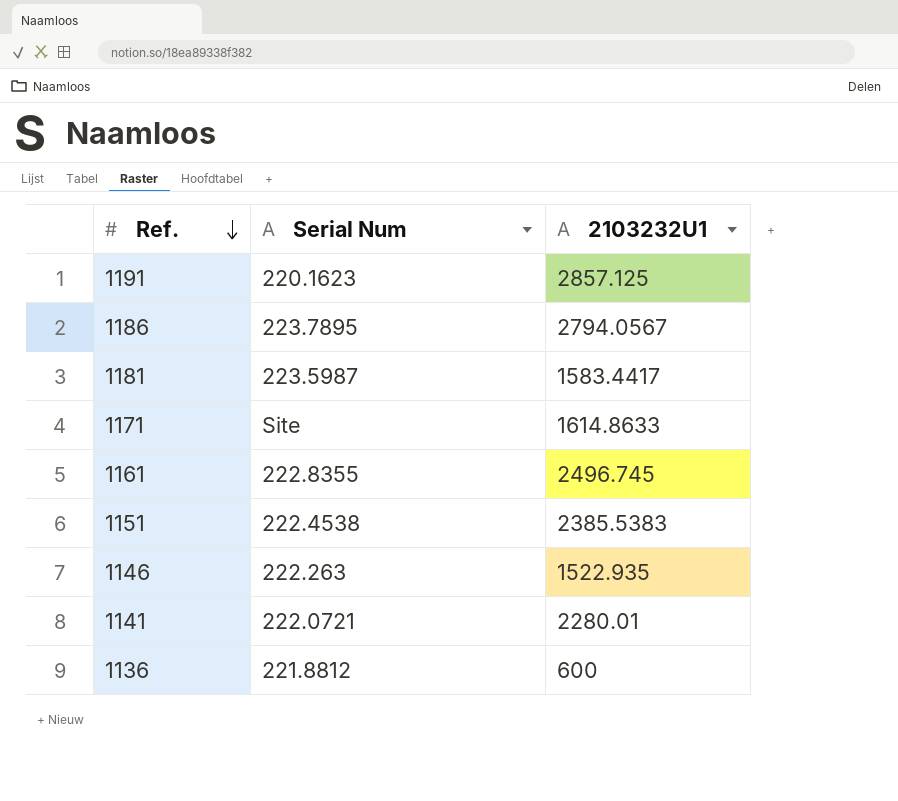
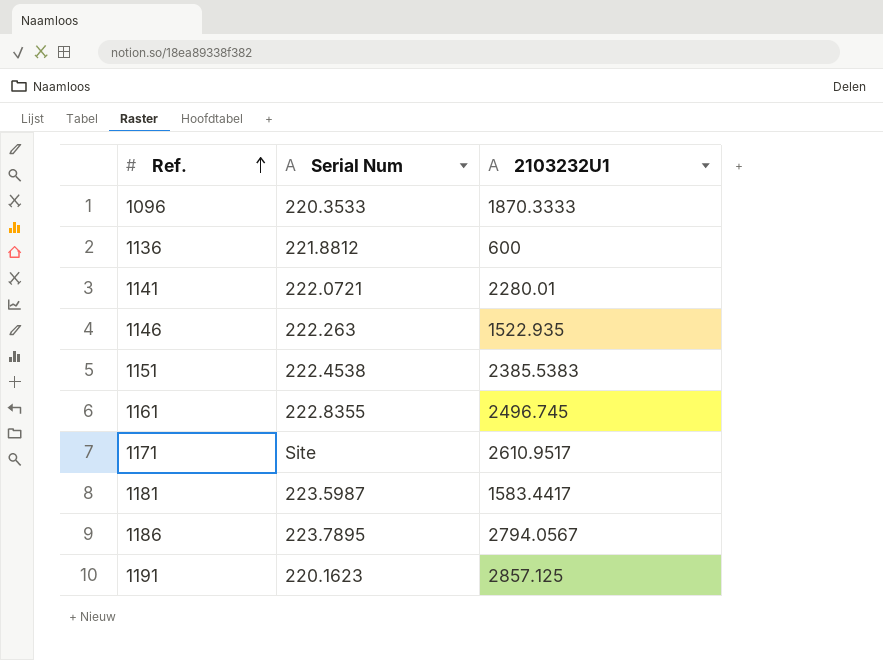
row order: Ref. descending -> Ref. ascending
row 1096: none -> 220.3533 | 1870.3333
1171 | 2103232U1: 1614.8633 -> 2610.9517

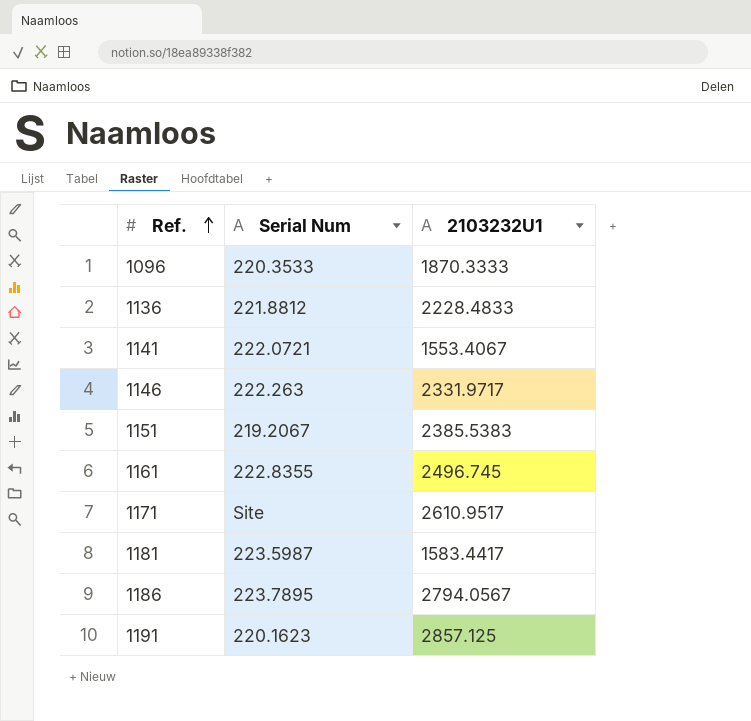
1136 | 2103232U1: 600 -> 2228.4833
1141 | 2103232U1: 2280.01 -> 1553.4067
1146 | 2103232U1: 1522.935 -> 2331.9717
1151 | Serial Num: 222.4538 -> 219.2067

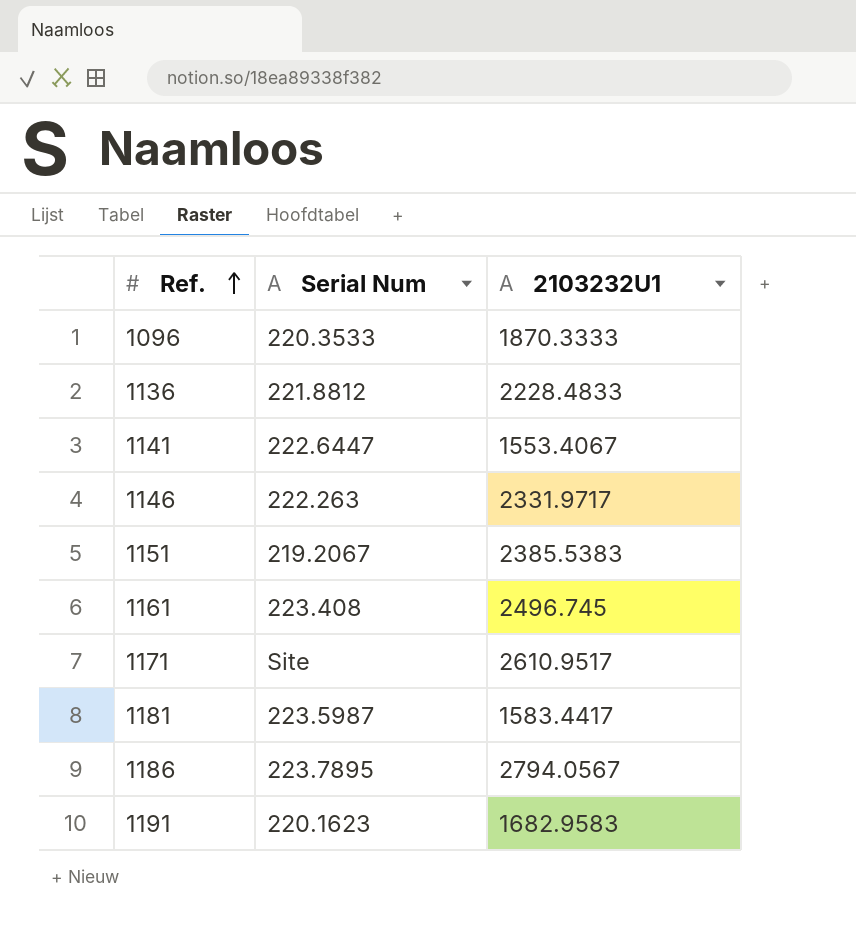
1141 | Serial Num: 222.0721 -> 222.6447
1161 | Serial Num: 222.8355 -> 223.408
1191 | 2103232U1: 2857.125 -> 1682.9583

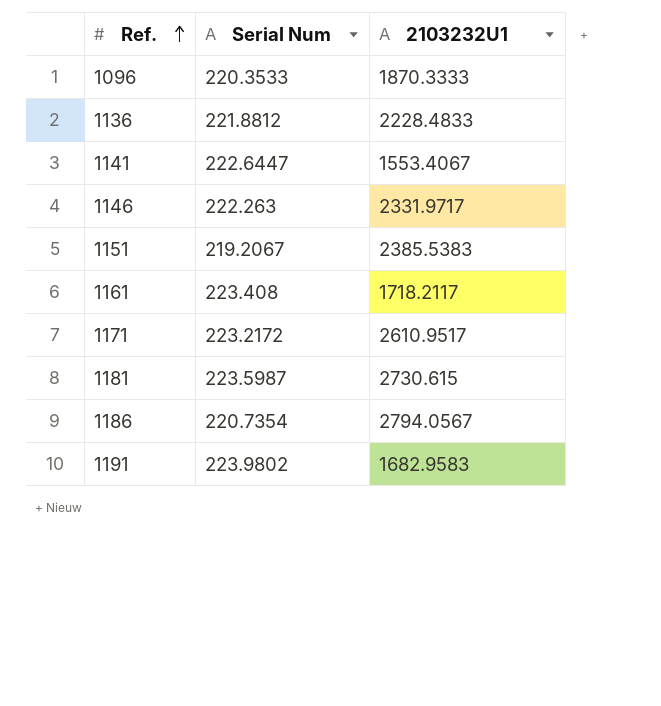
1161 | 2103232U1: 2496.745 -> 1718.2117
1171 | Serial Num: Site -> 223.2172
1181 | 2103232U1: 1583.4417 -> 2730.615
1186 | Serial Num: 223.7895 -> 220.7354
1191 | Serial Num: 220.1623 -> 223.9802

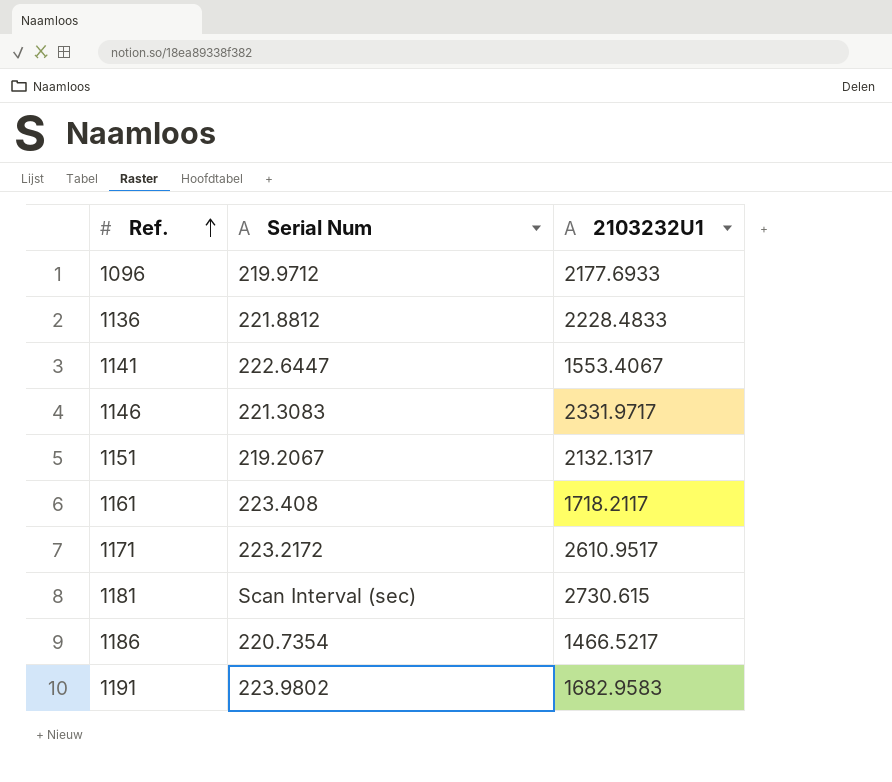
1096 | Serial Num: 220.3533 -> 219.9712
1096 | 2103232U1: 1870.3333 -> 2177.6933
1146 | Serial Num: 222.263 -> 221.3083
1151 | 2103232U1: 2385.5383 -> 2132.1317
1181 | Serial Num: 223.5987 -> Scan Interval (sec)
1186 | 2103232U1: 2794.0567 -> 1466.5217

